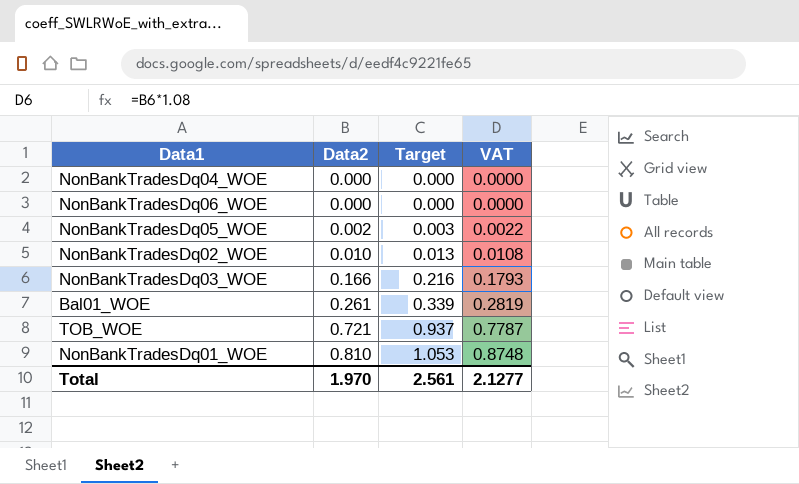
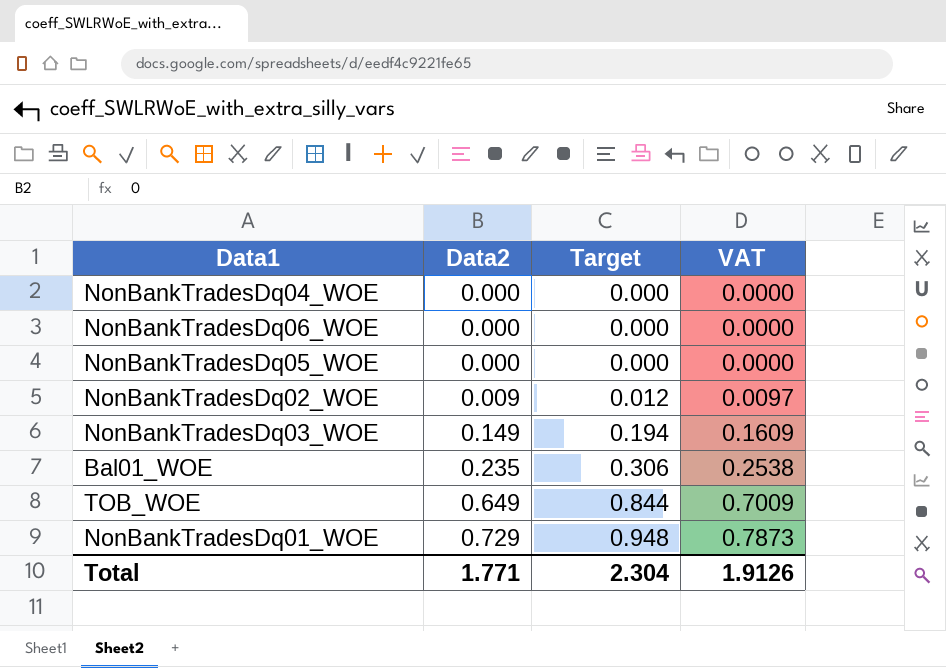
NonBankTradesDq05_WOE | Data2: 0.002 -> 0.000
NonBankTradesDq05_WOE | Target: 0.003 -> 0.000
NonBankTradesDq05_WOE | VAT: 0.0022 -> 0.0000
NonBankTradesDq02_WOE | Data2: 0.010 -> 0.009
NonBankTradesDq02_WOE | Target: 0.013 -> 0.012
NonBankTradesDq02_WOE | VAT: 0.0108 -> 0.0097
NonBankTradesDq03_WOE | Data2: 0.166 -> 0.149
NonBankTradesDq03_WOE | Target: 0.216 -> 0.194
NonBankTradesDq03_WOE | VAT: 0.1793 -> 0.1609
Bal01_WOE | Data2: 0.261 -> 0.235
Bal01_WOE | Target: 0.339 -> 0.306
Bal01_WOE | VAT: 0.2819 -> 0.2538
TOB_WOE | Data2: 0.721 -> 0.649
TOB_WOE | Target: 0.937 -> 0.844
TOB_WOE | VAT: 0.7787 -> 0.7009
NonBankTradesDq01_WOE | Data2: 0.810 -> 0.729
NonBankTradesDq01_WOE | Target: 1.053 -> 0.948
NonBankTradesDq01_WOE | VAT: 0.8748 -> 0.7873
Total | Data2: 1.970 -> 1.771
Total | Target: 2.561 -> 2.304
Total | VAT: 2.1277 -> 1.9126

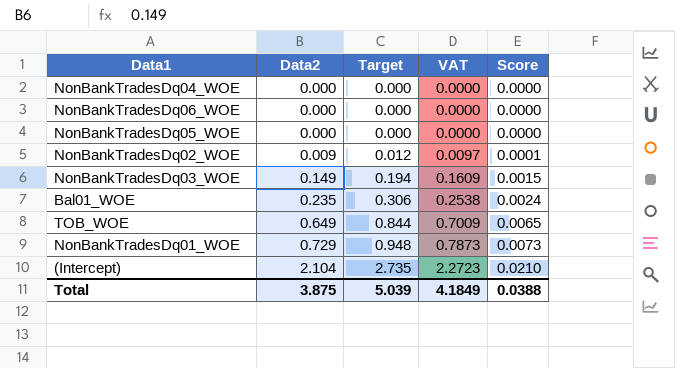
column Score | formula: none -> [Data2] * 0.01
row (Intercept): none -> 2.104 | 2.735 | 2.2723 | 0.0210
Total | Data2: 1.771 -> 3.875
Total | Target: 2.304 -> 5.039
Total | VAT: 1.9126 -> 4.1849

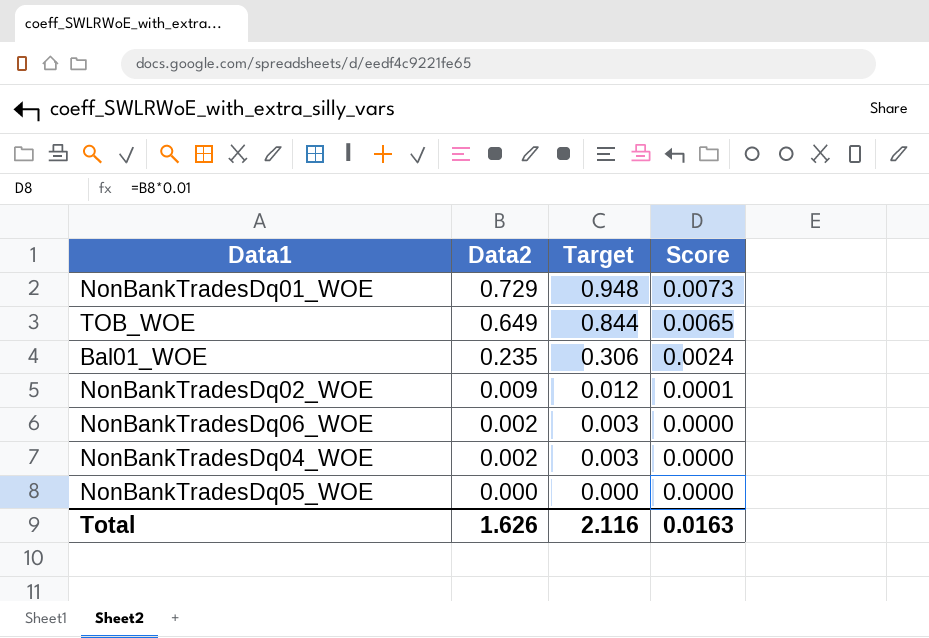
row order: Data2 ascending -> Data2 descending
column VAT | formula: [Data2] * 1.08 -> none
row NonBankTradesDq03_WOE: 0.149 | 0.194 | 0.1609 | 0.0015 -> none
row (Intercept): 2.104 | 2.735 | 2.2723 | 0.0210 -> none
NonBankTradesDq06_WOE | Data2: 0.000 -> 0.002
NonBankTradesDq06_WOE | Target: 0.000 -> 0.003
NonBankTradesDq04_WOE | Data2: 0.000 -> 0.002
NonBankTradesDq04_WOE | Target: 0.000 -> 0.003
Total | Data2: 3.875 -> 1.626
Total | Target: 5.039 -> 2.116
Total | Score: 0.0388 -> 0.0163

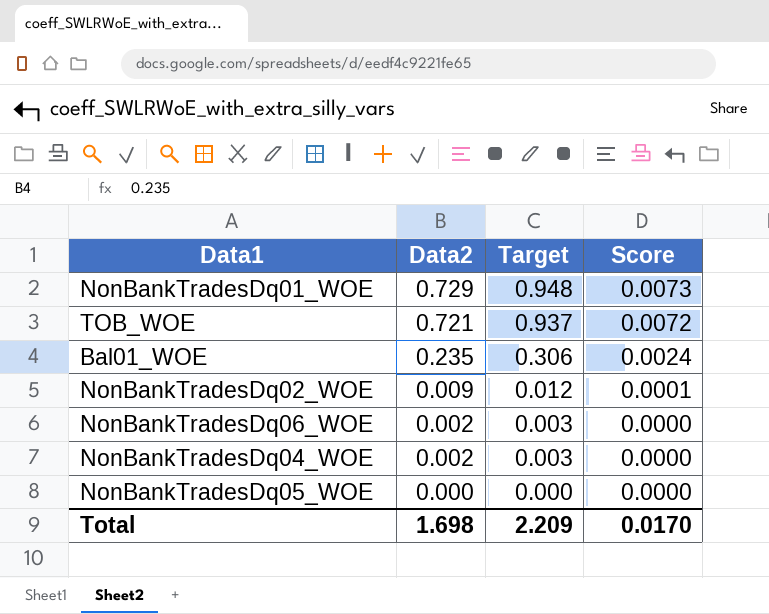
TOB_WOE | Data2: 0.649 -> 0.721
TOB_WOE | Target: 0.844 -> 0.937
TOB_WOE | Score: 0.0065 -> 0.0072
Total | Data2: 1.626 -> 1.698
Total | Target: 2.116 -> 2.209
Total | Score: 0.0163 -> 0.0170

